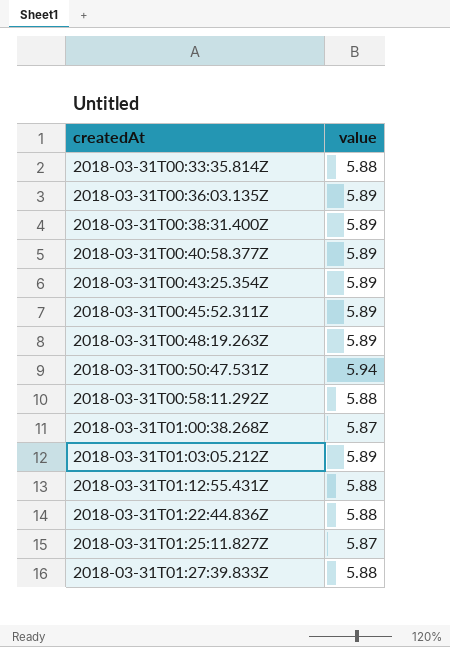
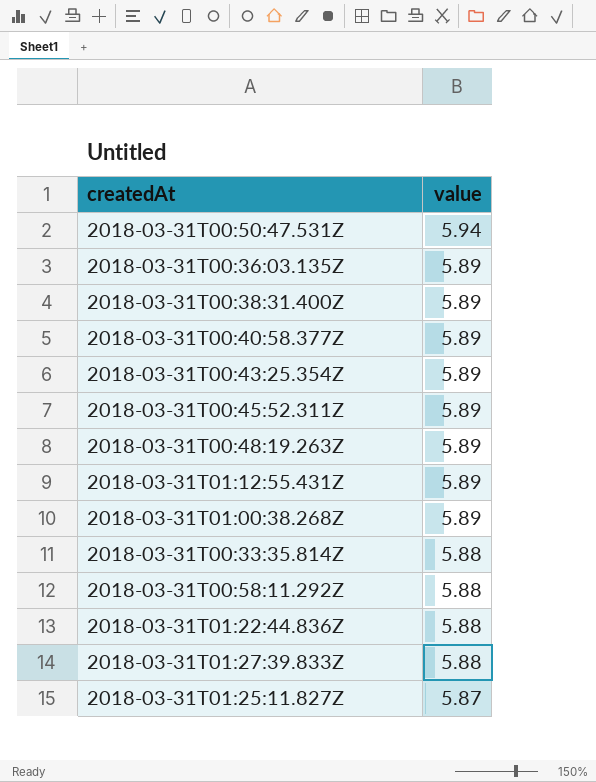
row order: createdAt ascending -> value descending
row 2018-03-31T01:03:05.212Z: 5.89 -> none
2018-03-31T01:12:55.431Z | value: 5.88 -> 5.89
2018-03-31T01:00:38.268Z | value: 5.87 -> 5.89

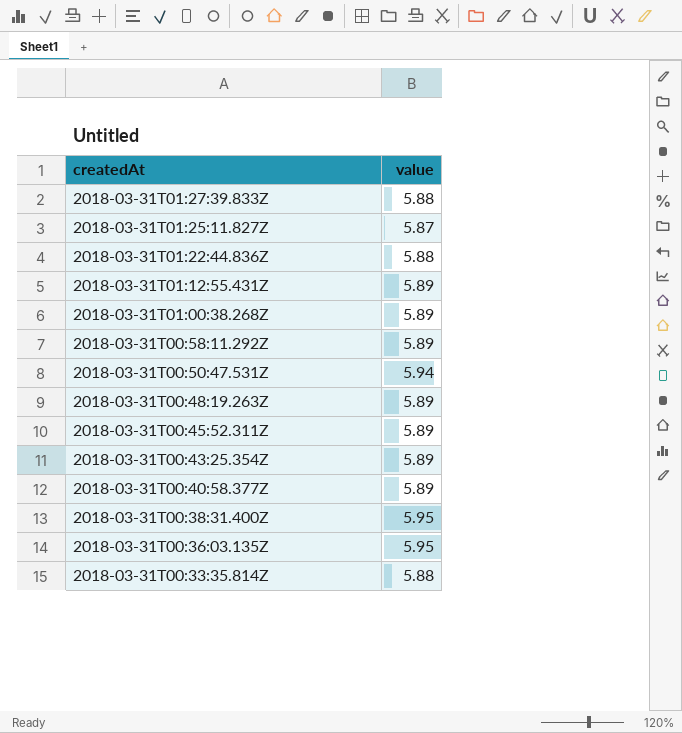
row order: value descending -> createdAt descending
2018-03-31T00:58:11.292Z | value: 5.88 -> 5.89
2018-03-31T00:38:31.400Z | value: 5.89 -> 5.95
2018-03-31T00:36:03.135Z | value: 5.89 -> 5.95

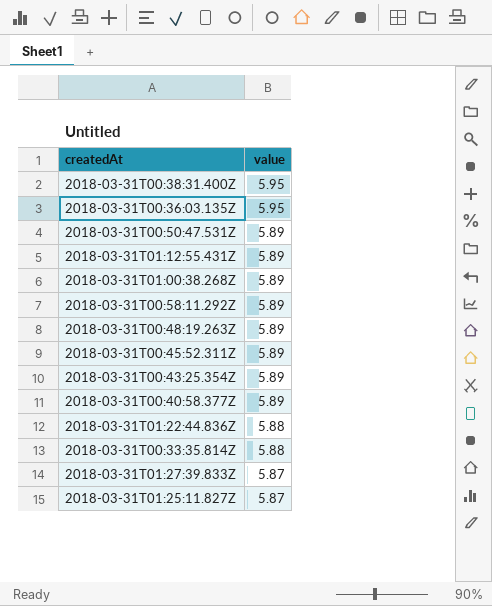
row order: createdAt descending -> value descending
2018-03-31T00:50:47.531Z | value: 5.94 -> 5.89
2018-03-31T01:27:39.833Z | value: 5.88 -> 5.87

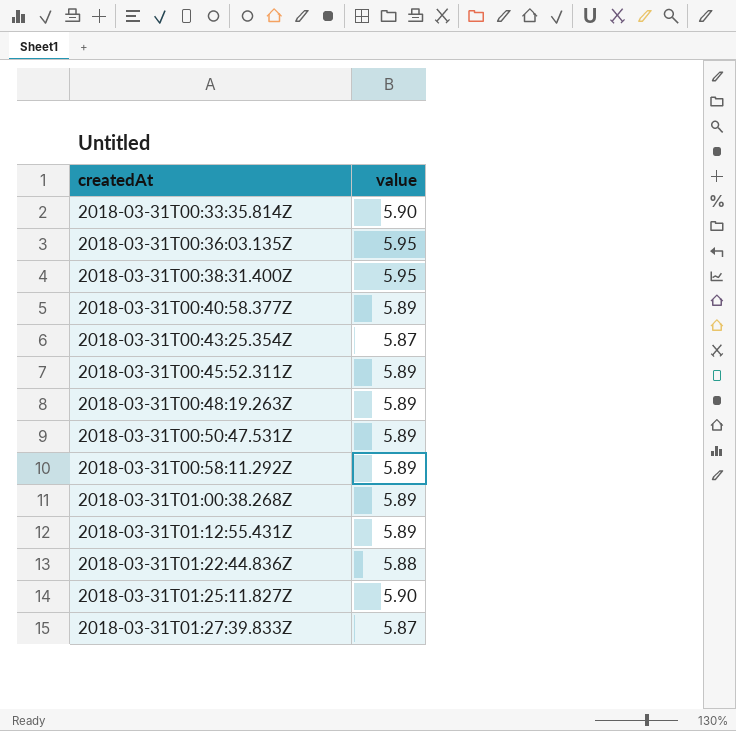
row order: value descending -> createdAt ascending
2018-03-31T00:33:35.814Z | value: 5.88 -> 5.90
2018-03-31T00:43:25.354Z | value: 5.89 -> 5.87
2018-03-31T01:25:11.827Z | value: 5.87 -> 5.90

